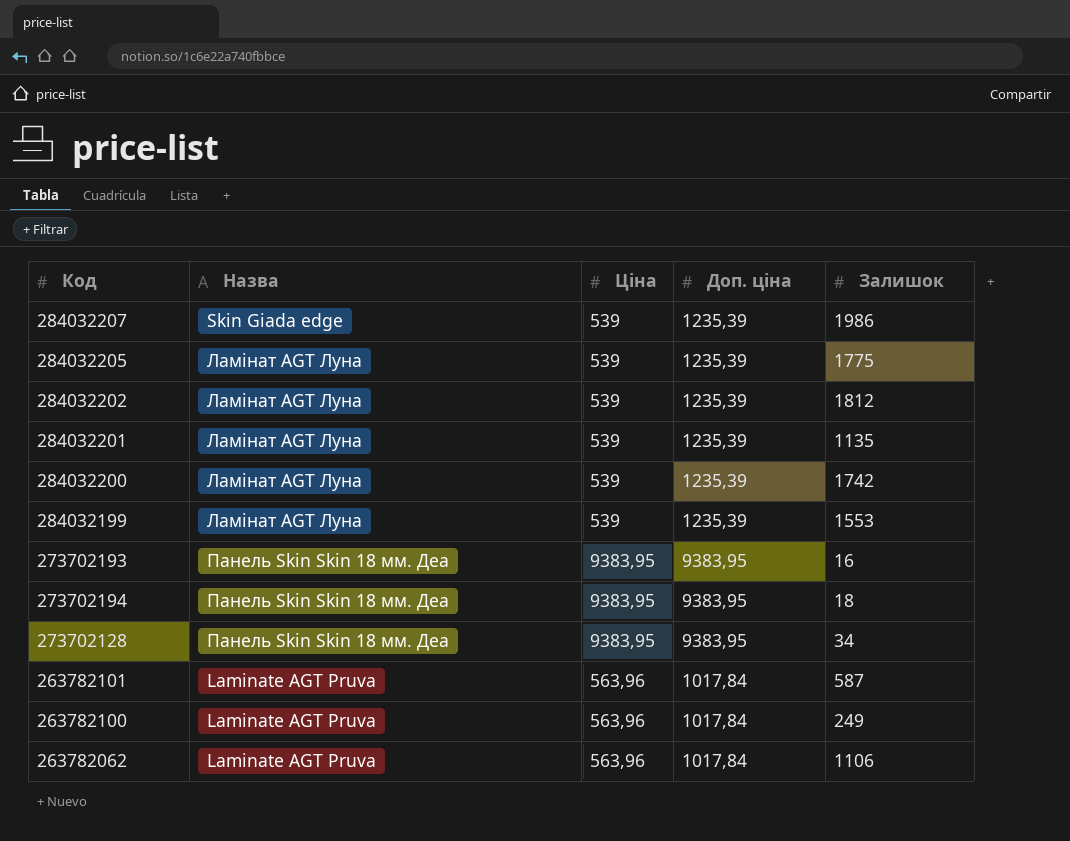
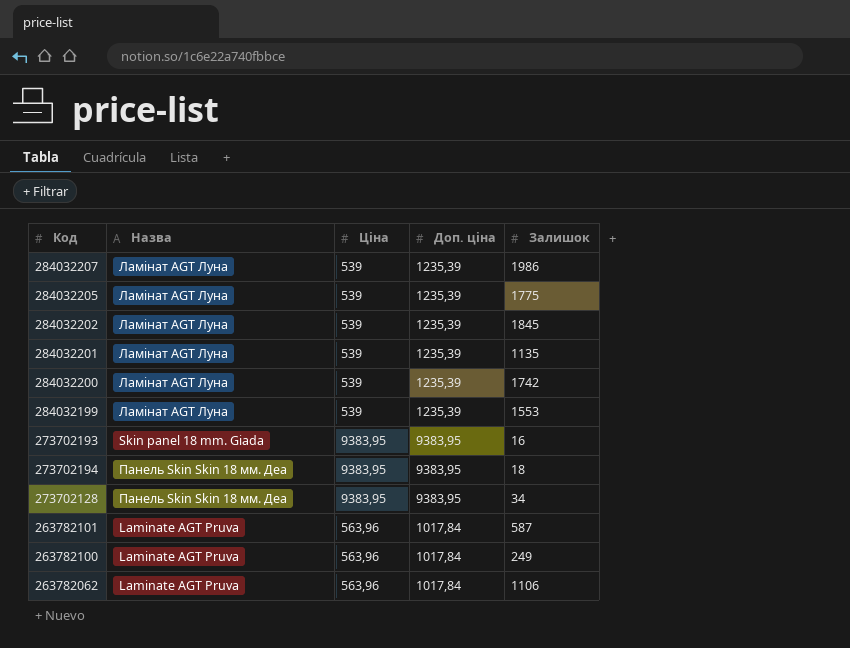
284032207 | Назва: Skin Giada edge -> Ламінат AGT Луна
284032202 | Залишок: 1812 -> 1845
273702193 | Назва: Панель Skin Skin 18 мм. Деа -> Skin panel 18 mm. Giada

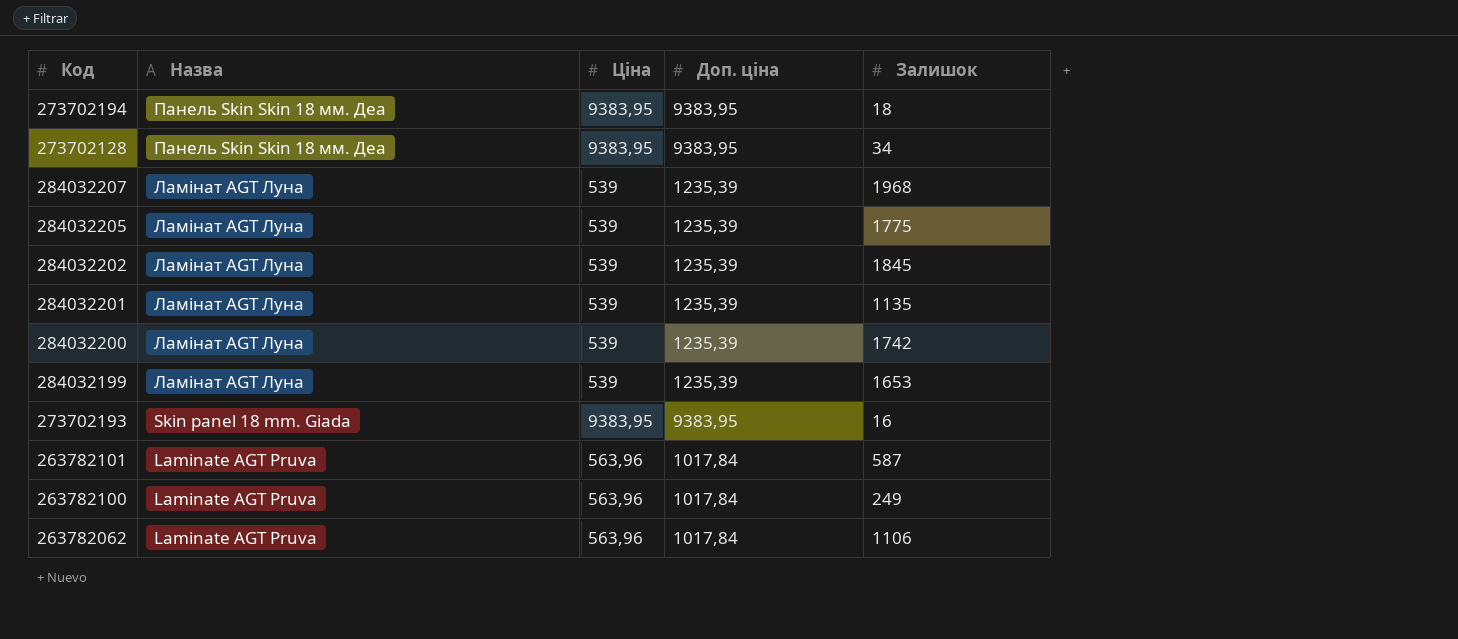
row order: none -> Назва descending
284032207 | Залишок: 1986 -> 1968
284032199 | Залишок: 1553 -> 1653

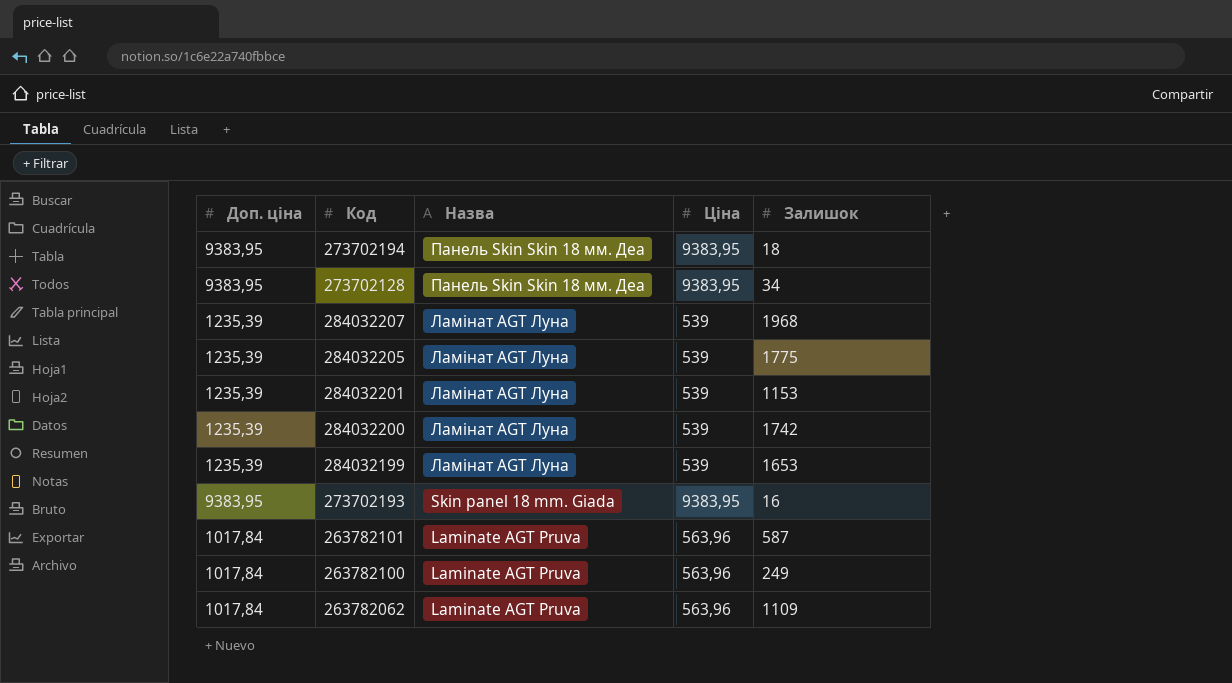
column Доп. ціна | position: 4 -> 1
row 284032202: Ламінат AGT Луна | 539 | 1235,39 | 1845 -> none
284032201 | Залишок: 1135 -> 1153
263782062 | Залишок: 1106 -> 1109

